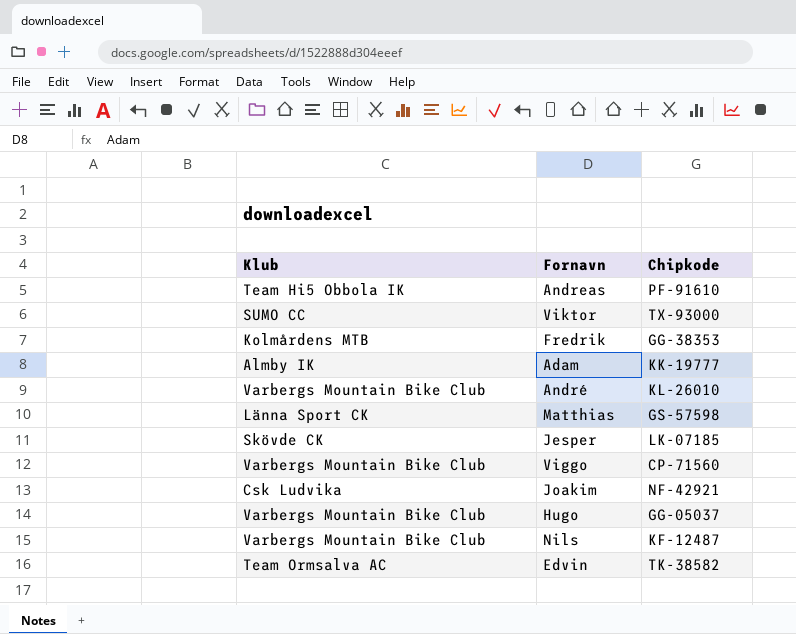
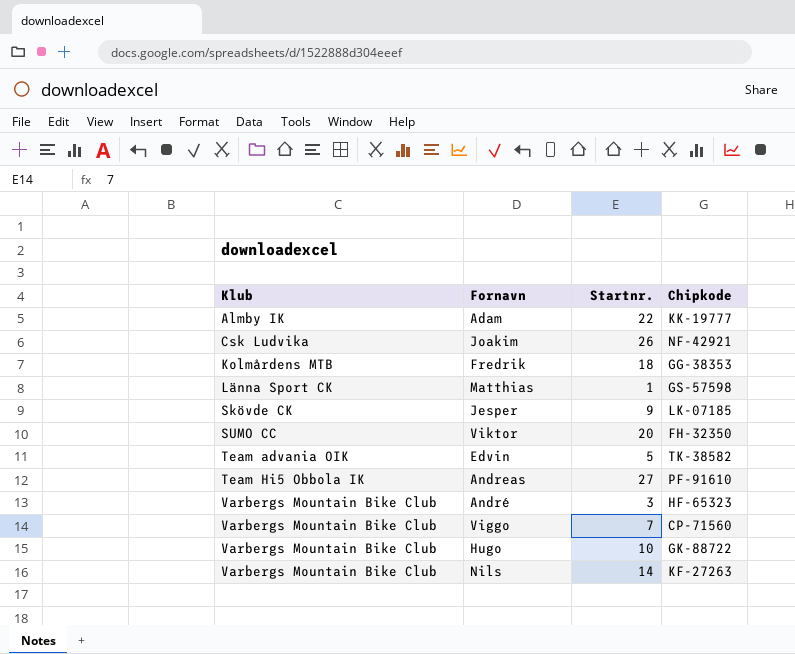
row order: none -> Klub ascending
column Startnr. | position: none -> 3
Viktor | Chipkode: TX-93000 -> FH-32350
Edvin | Klub: Team Ormsalva AC -> Team advania OIK
André | Chipkode: KL-26010 -> HF-65323
Hugo | Chipkode: GG-05037 -> GK-88722
Nils | Chipkode: KF-12487 -> KF-27263

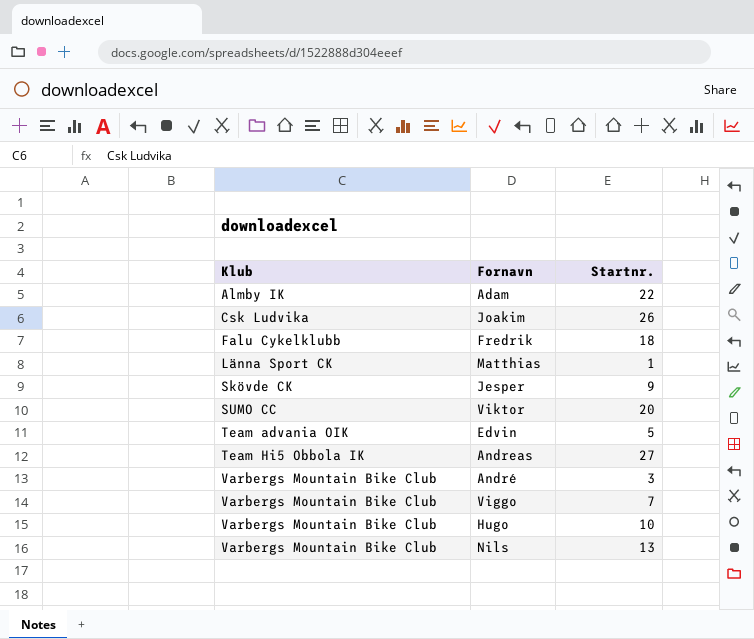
column Chipkode | position: 4 -> none
Fredrik | Klub: Kolmårdens MTB -> Falu Cykelklubb
Nils | Startnr.: 14 -> 13

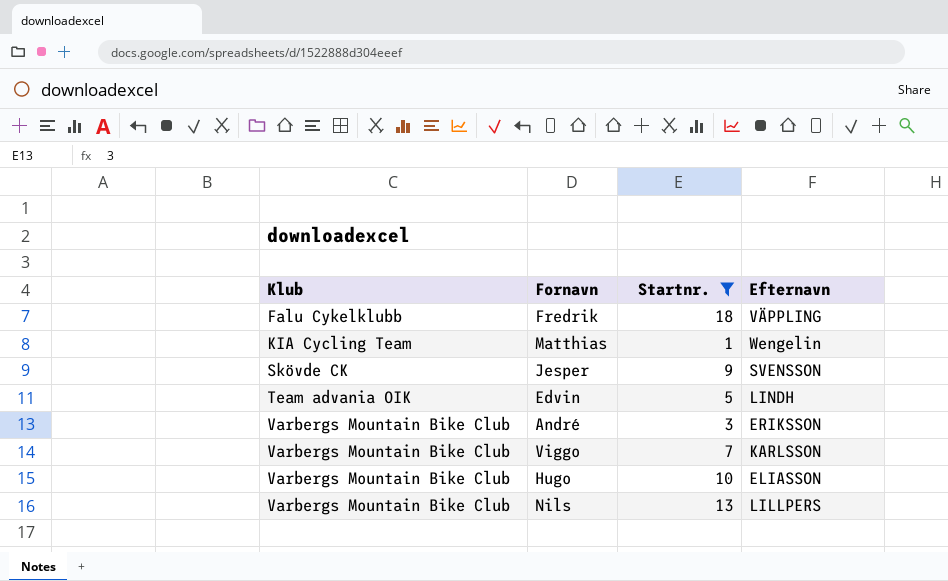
filter: none -> Startnr. <= 18
column Efternavn | position: none -> 4
Matthias | Klub: Länna Sport CK -> KIA Cycling Team

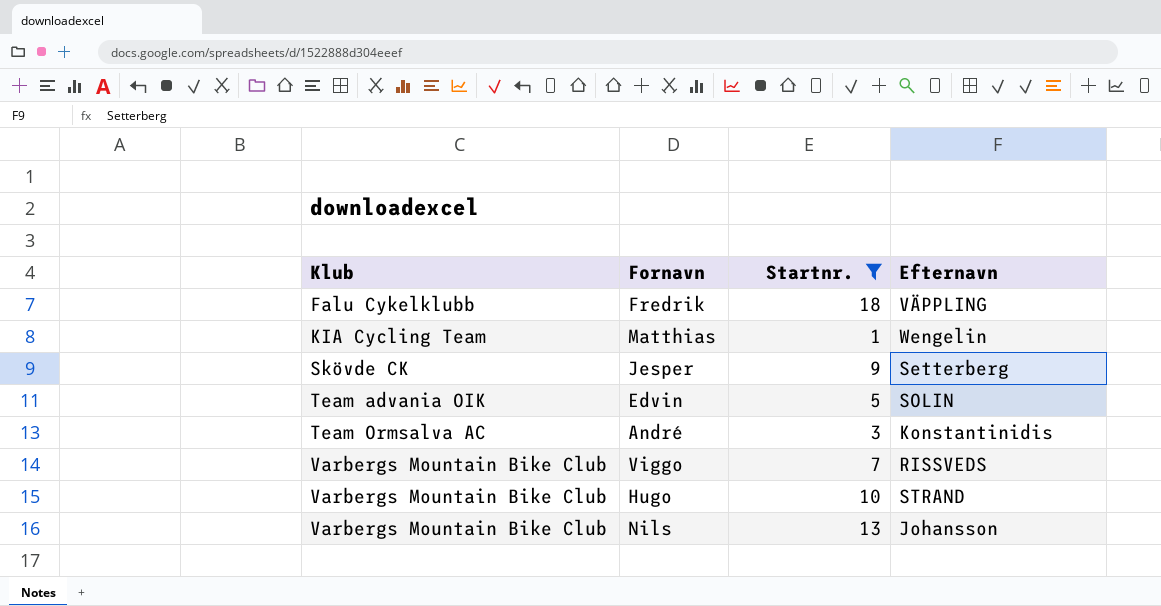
Jesper | Efternavn: SVENSSON -> Setterberg
Edvin | Efternavn: LINDH -> SOLIN
André | Klub: Varbergs Mountain Bike Club -> Team Ormsalva AC
André | Efternavn: ERIKSSON -> Konstantinidis
Viggo | Efternavn: KARLSSON -> RISSVEDS
Hugo | Efternavn: ELIASSON -> STRAND
Nils | Efternavn: LILLPERS -> Johansson

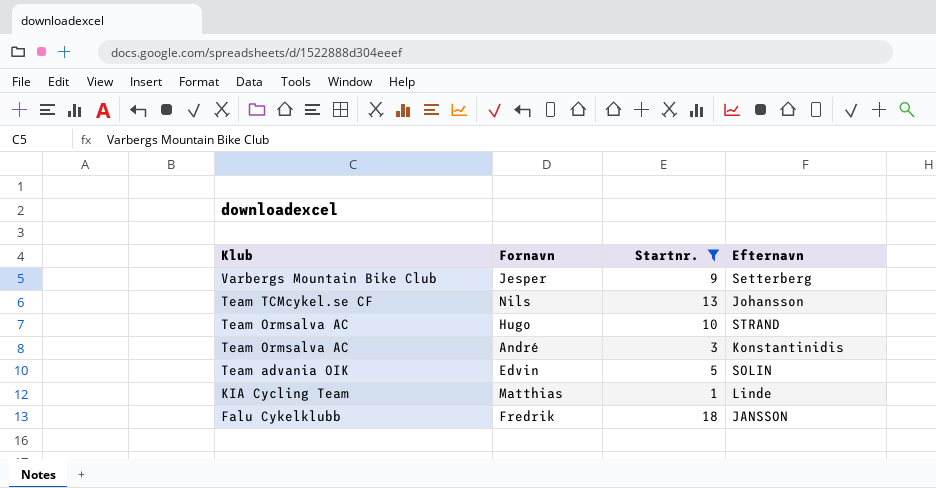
row order: Klub ascending -> Klub descending
row Viggo: Varbergs Mountain Bike Club | 7 | RISSVEDS -> none
Jesper | Klub: Skövde CK -> Varbergs Mountain Bike Club
Nils | Klub: Varbergs Mountain Bike Club -> Team TCMcykel.se CF
Hugo | Klub: Varbergs Mountain Bike Club -> Team Ormsalva AC
Matthias | Efternavn: Wengelin -> Linde
Fredrik | Efternavn: VÄPPLING -> JANSSON

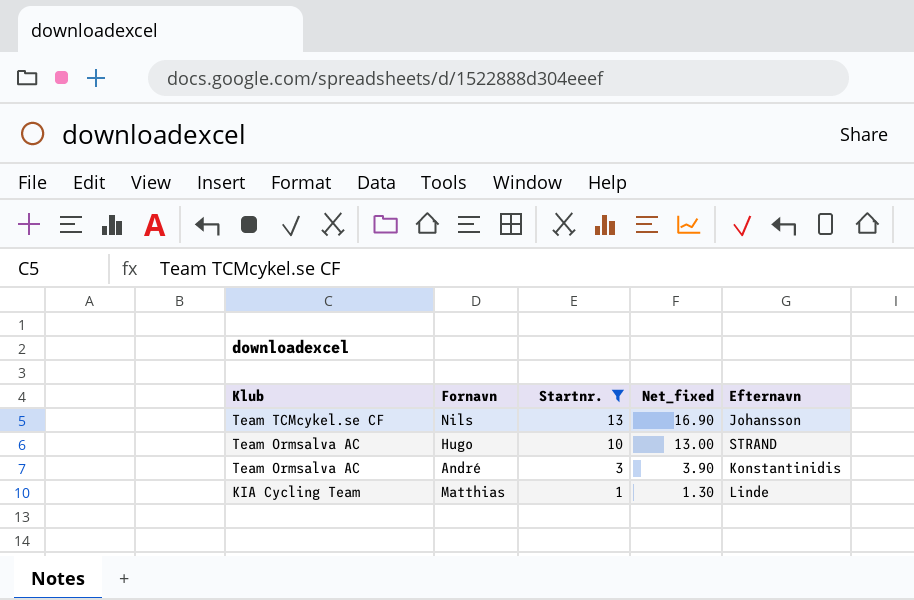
column Net_fixed | formula: none -> [Startnr.] * 1.3
row Jesper: Varbergs Mountain Bike Club | 9 | Setterberg -> none
row Edvin: Team advania OIK | 5 | SOLIN -> none
row Fredrik: Falu Cykelklubb | 18 | JANSSON -> none

